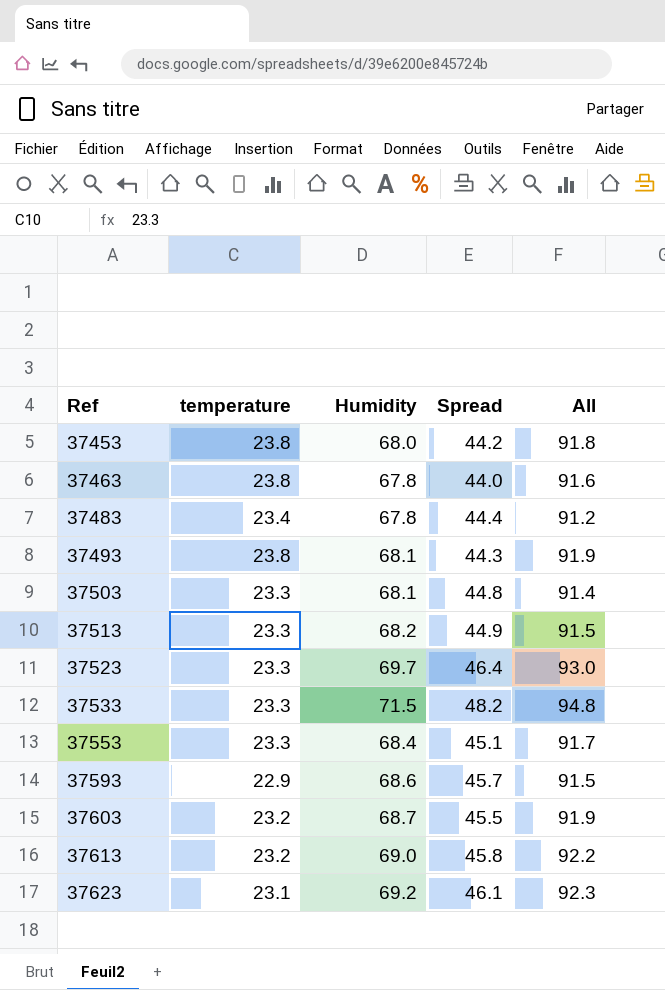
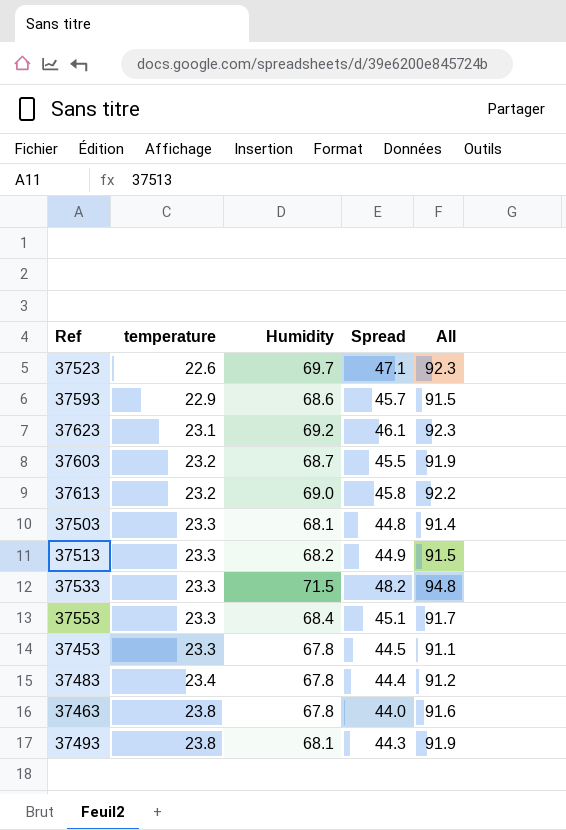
row order: Ref ascending -> temperature ascending
37523 | temperature: 23.3 -> 22.6
37523 | Spread: 46.4 -> 47.1
37523 | All: 93.0 -> 92.3
37453 | temperature: 23.8 -> 23.3
37453 | Humidity: 68.0 -> 67.8
37453 | Spread: 44.2 -> 44.5
37453 | All: 91.8 -> 91.1

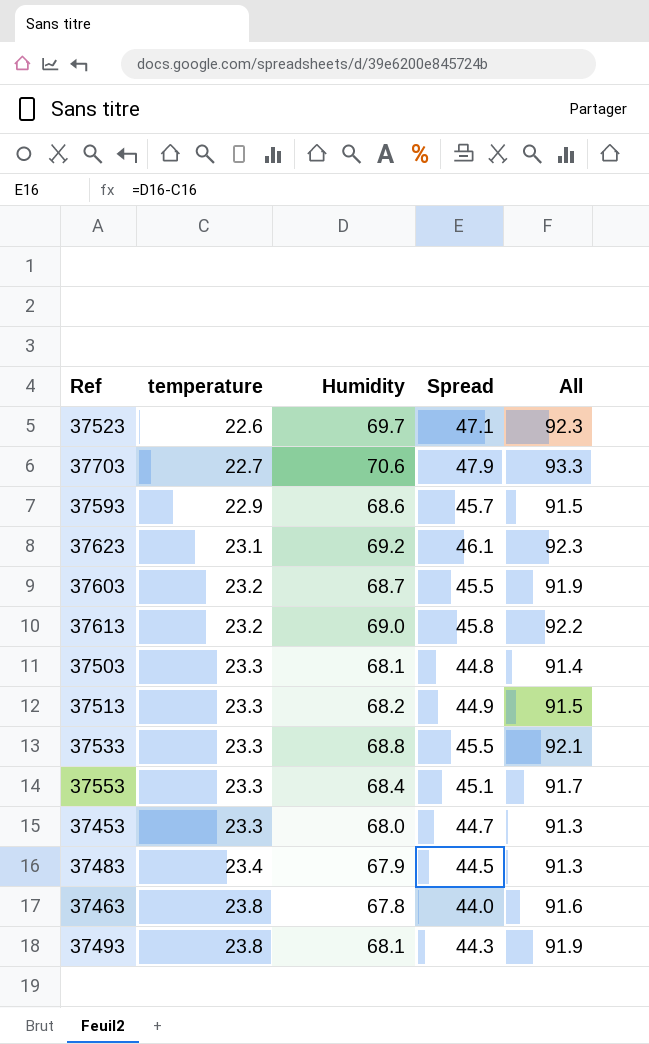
row 37703: none -> 22.7 | 70.6 | 47.9 | 93.3
37533 | Humidity: 71.5 -> 68.8
37533 | Spread: 48.2 -> 45.5
37533 | All: 94.8 -> 92.1
37453 | Humidity: 67.8 -> 68.0
37453 | Spread: 44.5 -> 44.7
37453 | All: 91.1 -> 91.3
37483 | Humidity: 67.8 -> 67.9
37483 | Spread: 44.4 -> 44.5
37483 | All: 91.2 -> 91.3

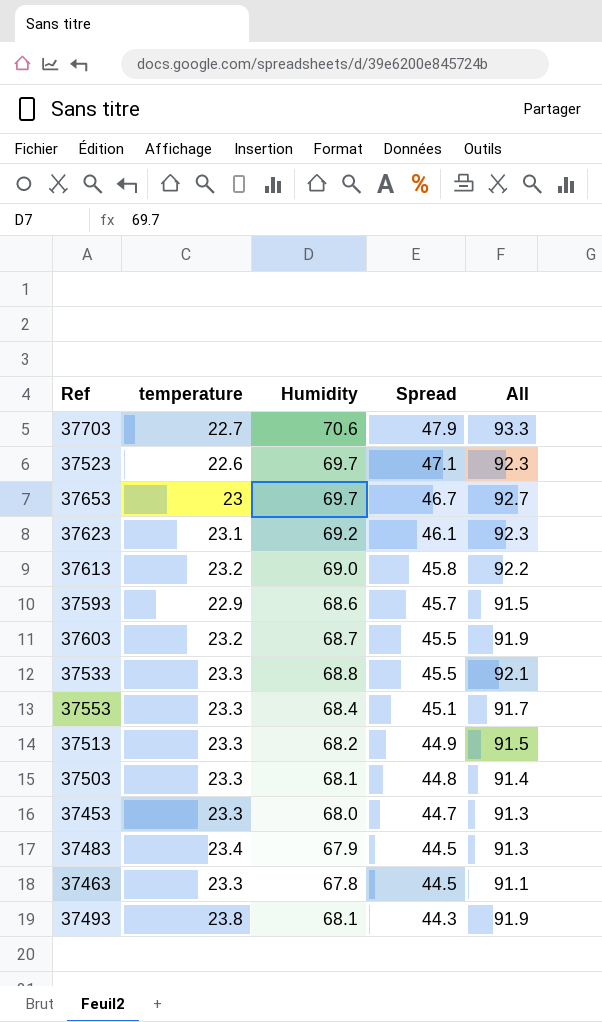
row order: temperature ascending -> Spread descending
row 37653: none -> 23 | 69.7 | 46.7 | 92.7
37463 | temperature: 23.8 -> 23.3
37463 | Spread: 44.0 -> 44.5
37463 | All: 91.6 -> 91.1

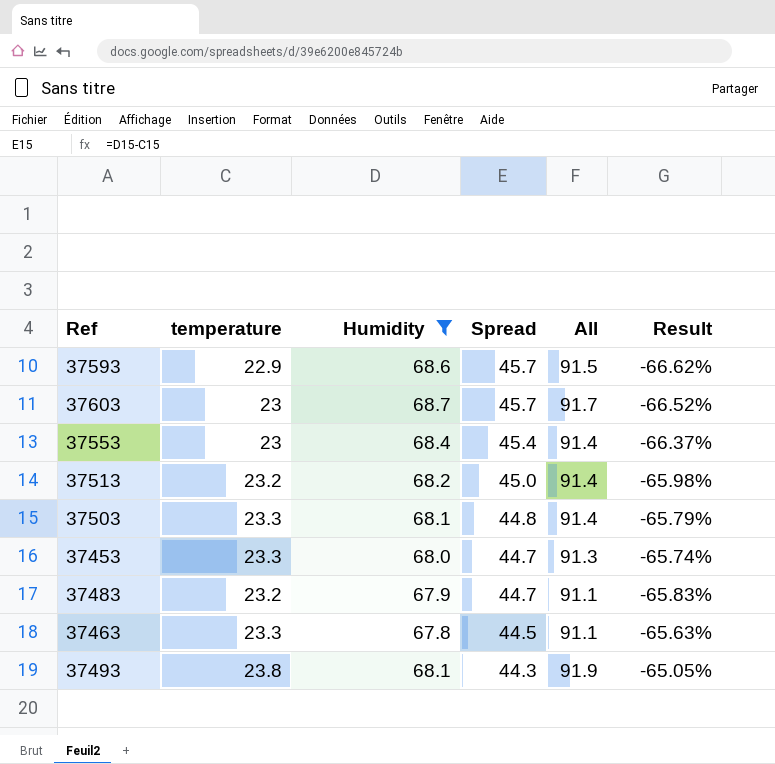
filter: none -> Humidity <= 68.7
column Result | formula: none -> ([temperature] - [Humidity]) / [Humidity]
37603 | temperature: 23.2 -> 23
37603 | Spread: 45.5 -> 45.7
37603 | All: 91.9 -> 91.7
37553 | temperature: 23.3 -> 23
37553 | Spread: 45.1 -> 45.4
37553 | All: 91.7 -> 91.4
37513 | temperature: 23.3 -> 23.2
37513 | Spread: 44.9 -> 45.0
37513 | All: 91.5 -> 91.4
37483 | temperature: 23.4 -> 23.2
37483 | Spread: 44.5 -> 44.7
37483 | All: 91.3 -> 91.1

